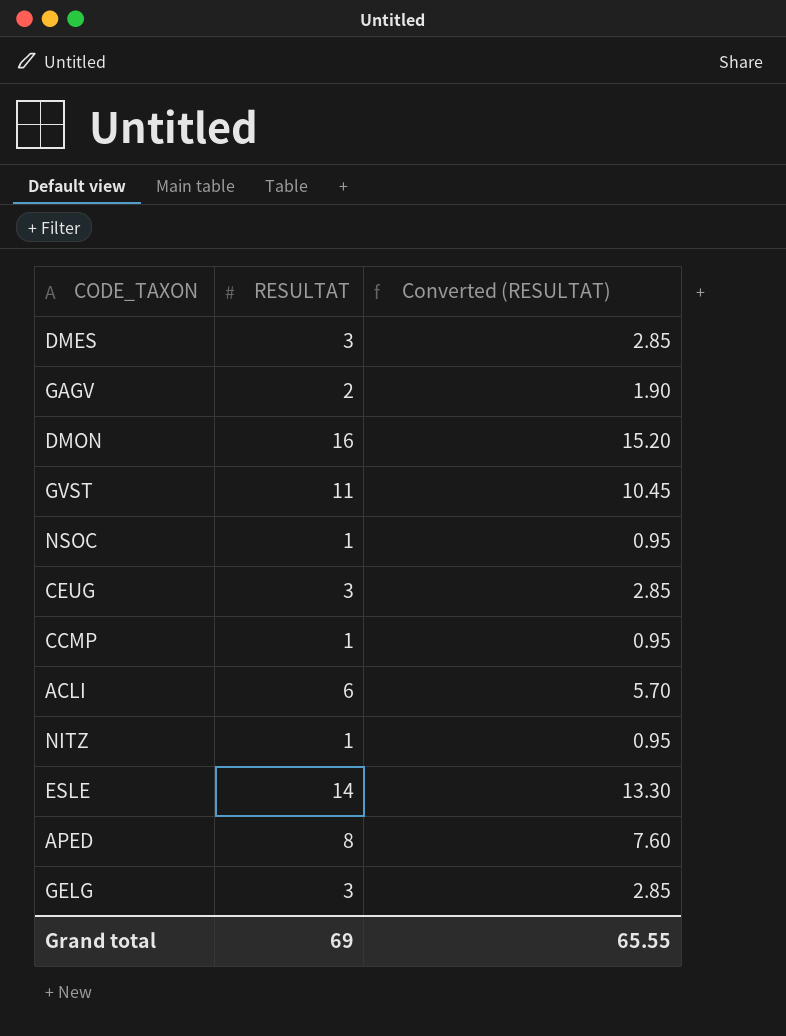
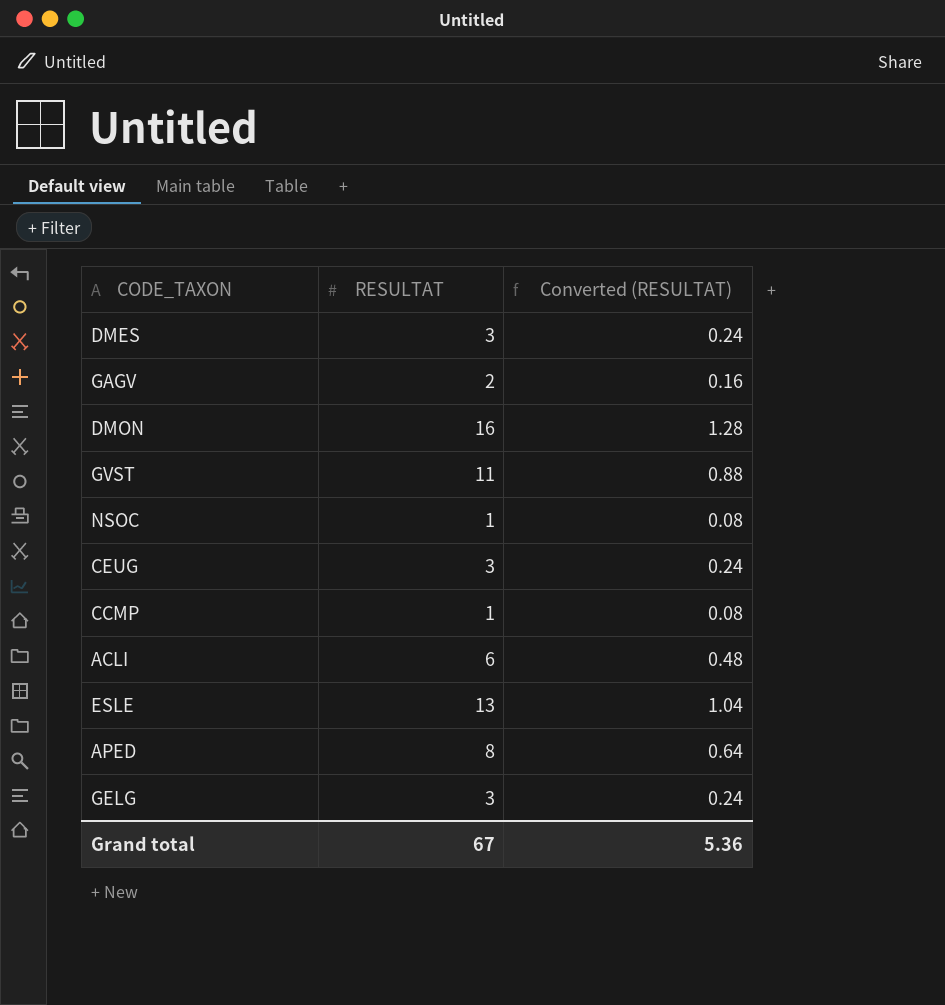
column Converted (RESULTAT) | formula: [RESULTAT] * 0.95 -> [RESULTAT] * 0.08
row NITZ: 1 | 0.95 -> none
ESLE | RESULTAT: 14 -> 13
Grand total | RESULTAT: 69 -> 67
Grand total | Converted (RESULTAT): 65.55 -> 5.36

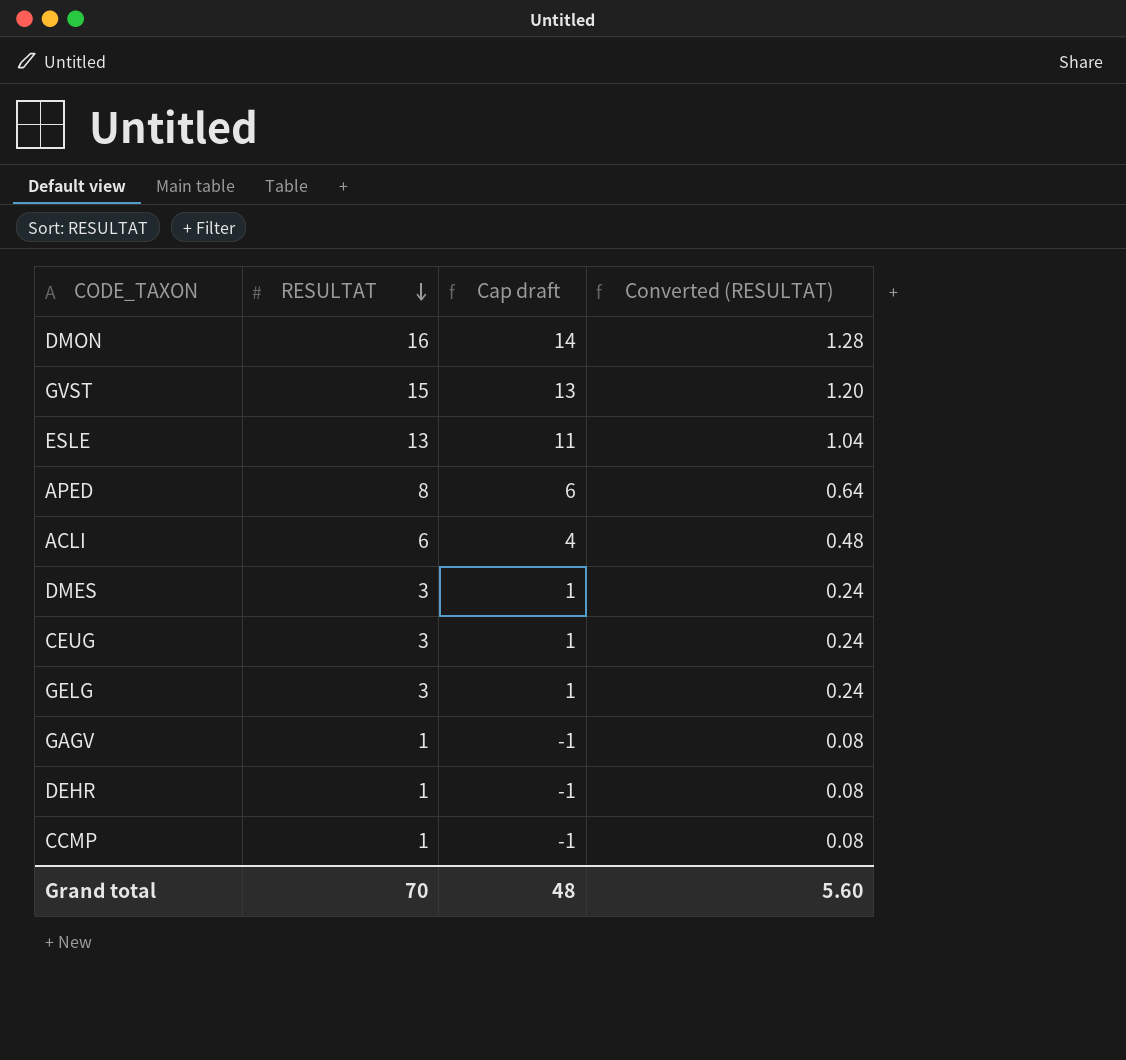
row order: none -> RESULTAT descending
column Cap draft | formula: none -> [RESULTAT] - 2
row NSOC: 1 | 0.08 -> none
GVST | RESULTAT: 11 -> 15
GVST | Converted (RESULTAT): 0.88 -> 1.20
GAGV | RESULTAT: 2 -> 1
GAGV | Converted (RESULTAT): 0.16 -> 0.08
row DEHR: none -> 1 | -1 | 0.08
Grand total | RESULTAT: 67 -> 70
Grand total | Converted (RESULTAT): 5.36 -> 5.60

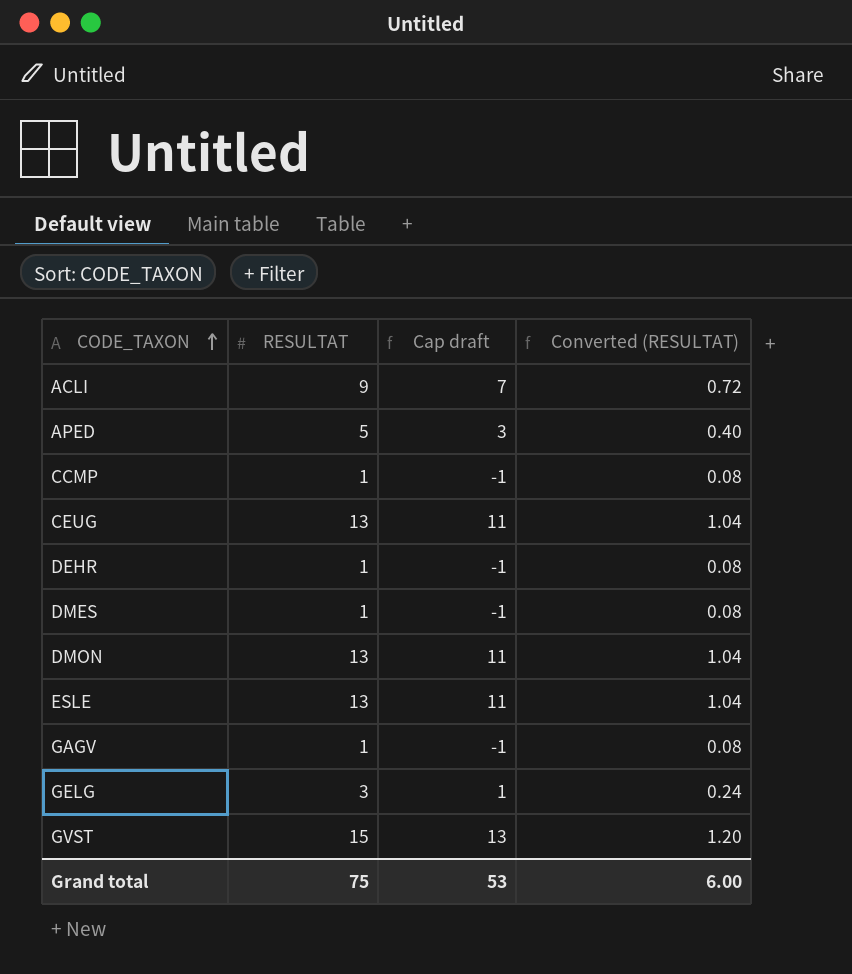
row order: RESULTAT descending -> CODE_TAXON ascending
ACLI | RESULTAT: 6 -> 9
ACLI | Cap draft: 4 -> 7
ACLI | Converted (RESULTAT): 0.48 -> 0.72
APED | RESULTAT: 8 -> 5
APED | Cap draft: 6 -> 3
APED | Converted (RESULTAT): 0.64 -> 0.40
CEUG | RESULTAT: 3 -> 13
CEUG | Cap draft: 1 -> 11
CEUG | Converted (RESULTAT): 0.24 -> 1.04
DMES | RESULTAT: 3 -> 1
DMES | Cap draft: 1 -> -1
DMES | Converted (RESULTAT): 0.24 -> 0.08
DMON | RESULTAT: 16 -> 13
DMON | Cap draft: 14 -> 11
DMON | Converted (RESULTAT): 1.28 -> 1.04
Grand total | RESULTAT: 70 -> 75
Grand total | Cap draft: 48 -> 53
Grand total | Converted (RESULTAT): 5.60 -> 6.00

